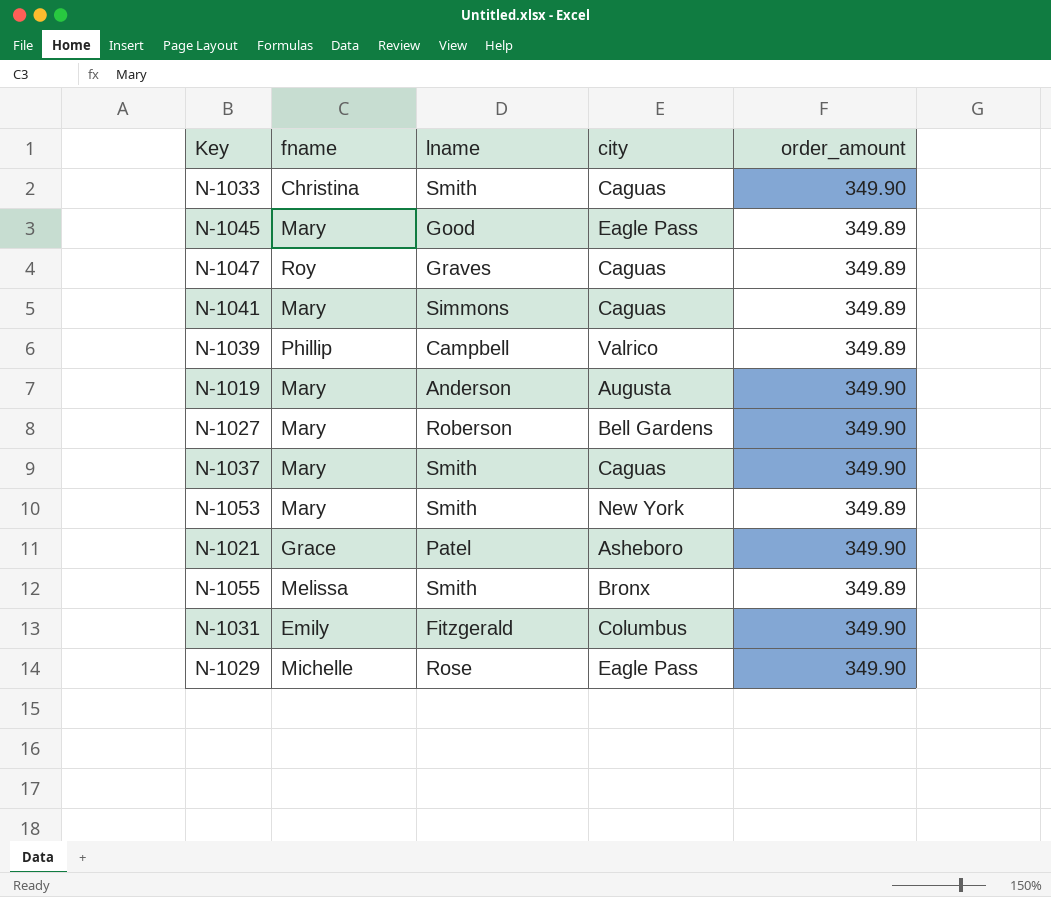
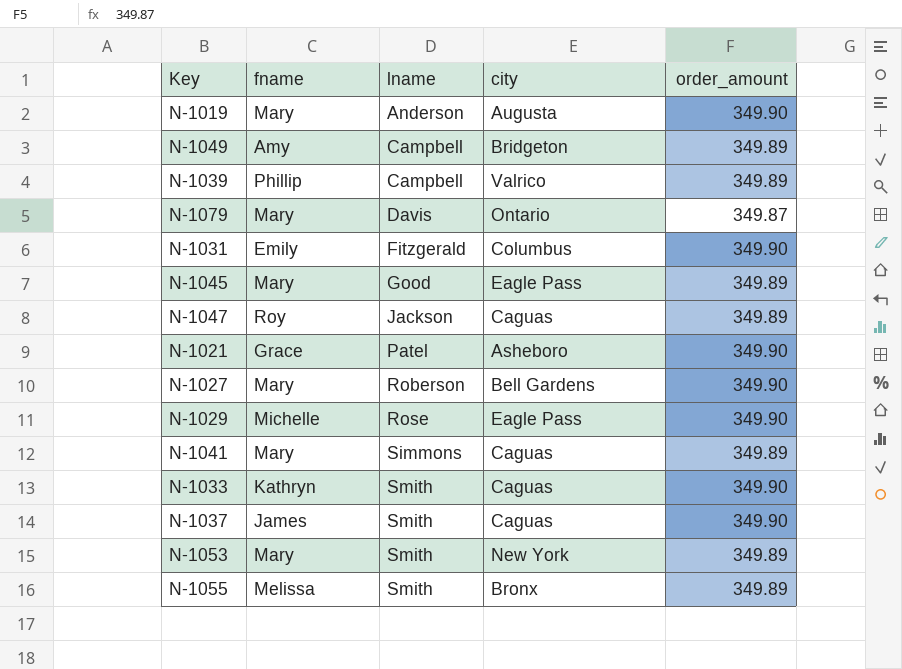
row order: none -> lname ascending
row N-1049: none -> Amy | Campbell | Bridgeton | 349.89
row N-1079: none -> Mary | Davis | Ontario | 349.87
N-1047 | lname: Graves -> Jackson
N-1033 | fname: Christina -> Kathryn
N-1037 | fname: Mary -> James

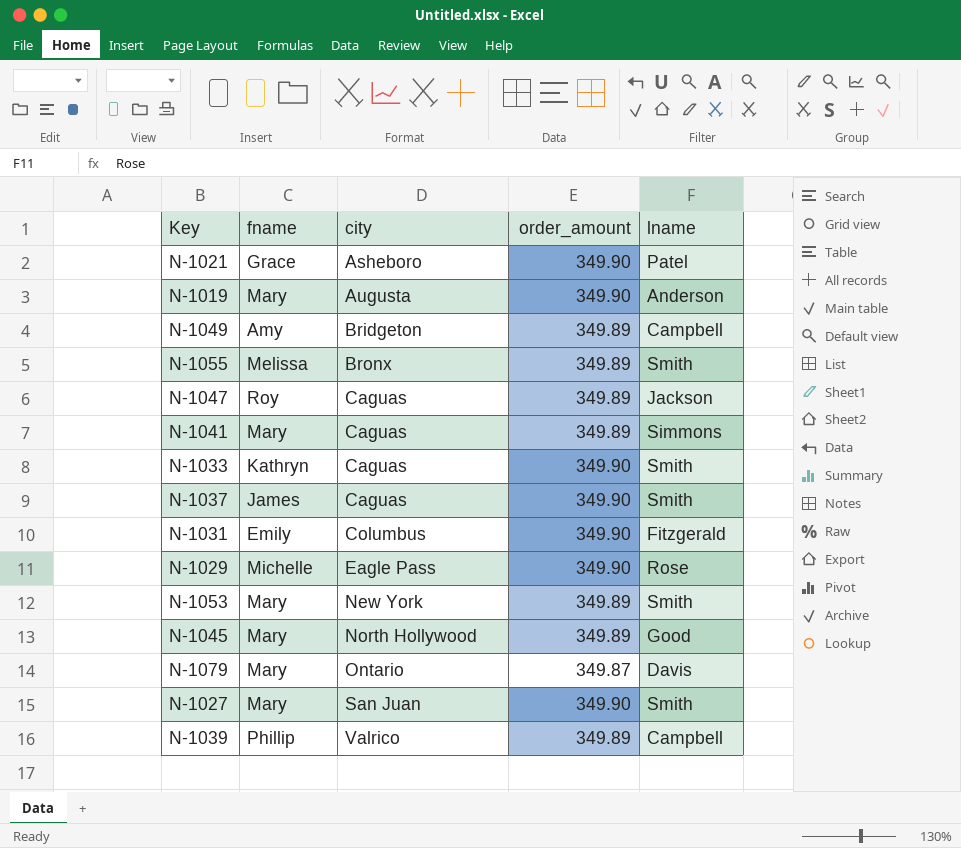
row order: lname ascending -> city ascending
column lname | position: 3 -> 5
N-1045 | city: Eagle Pass -> North Hollywood
N-1027 | city: Bell Gardens -> San Juan
N-1027 | lname: Roberson -> Smith

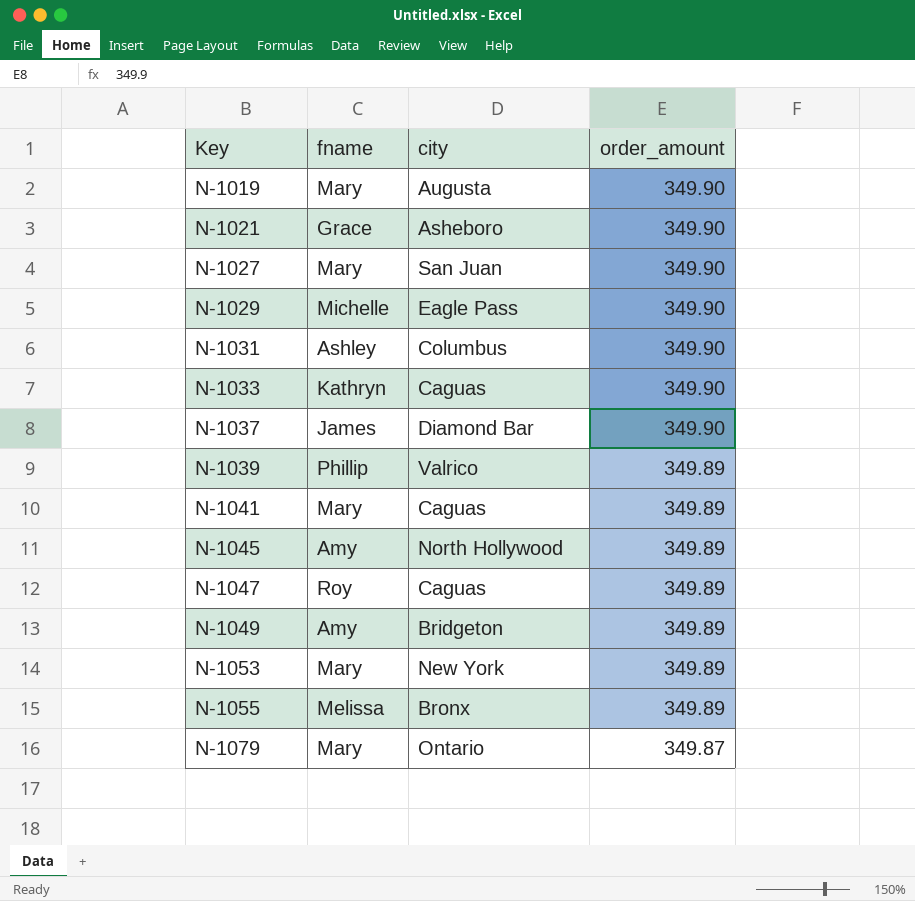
row order: city ascending -> Key ascending
column lname | position: 5 -> none
N-1031 | fname: Emily -> Ashley
N-1037 | city: Caguas -> Diamond Bar
N-1045 | fname: Mary -> Amy

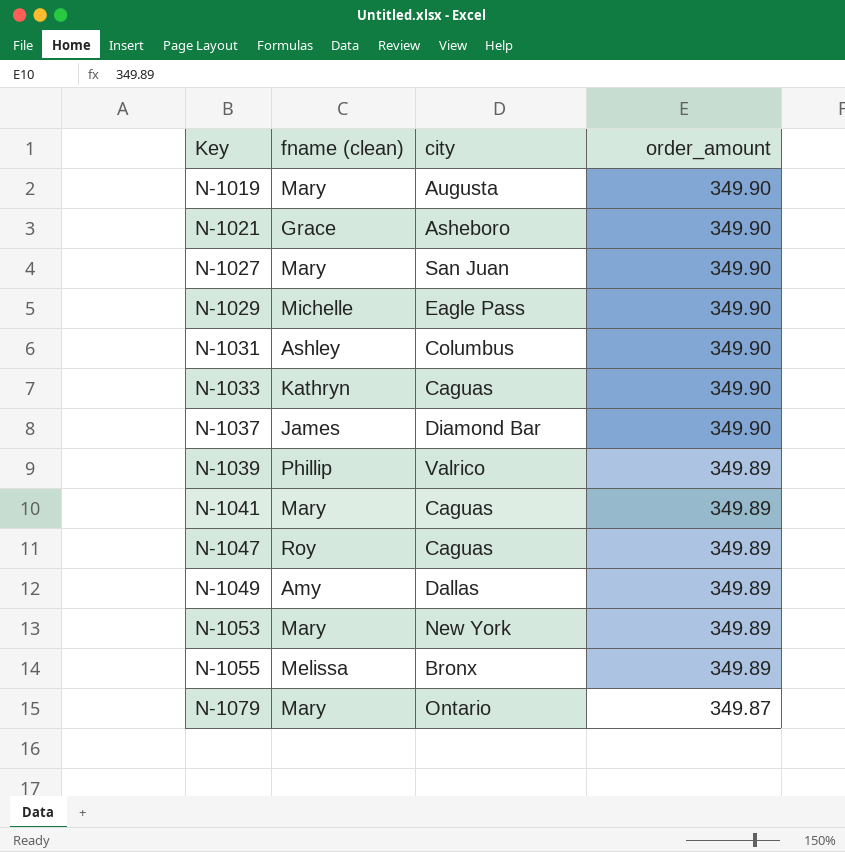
column name: fname -> fname (clean)
row N-1045: Amy | North Hollywood | 349.89 -> none
N-1049 | city: Bridgeton -> Dallas

